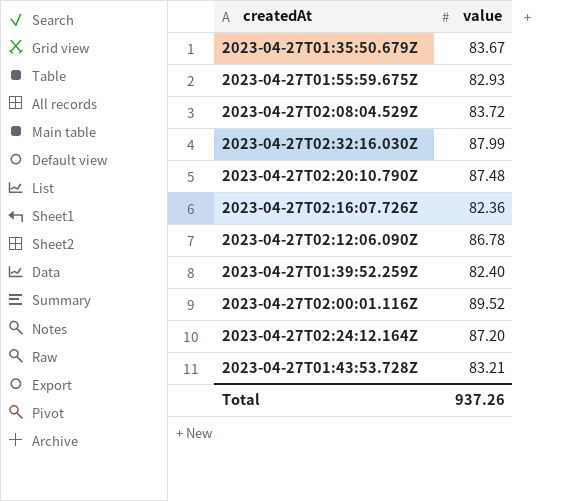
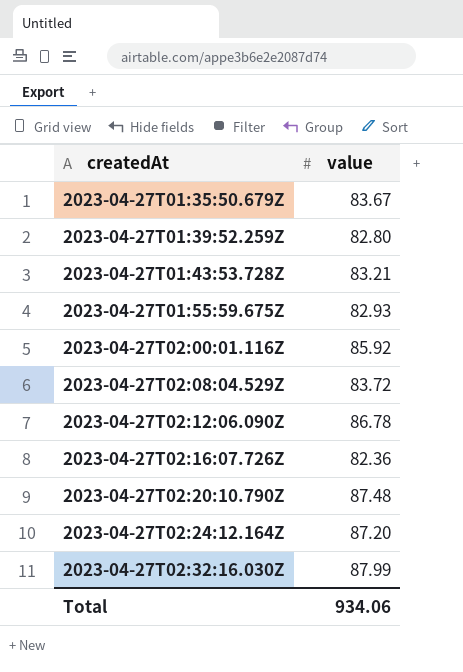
row order: none -> createdAt ascending
2023-04-27T01:39:52.259Z | value: 82.40 -> 82.80
2023-04-27T02:00:01.116Z | value: 89.52 -> 85.92
Total | value: 937.26 -> 934.06

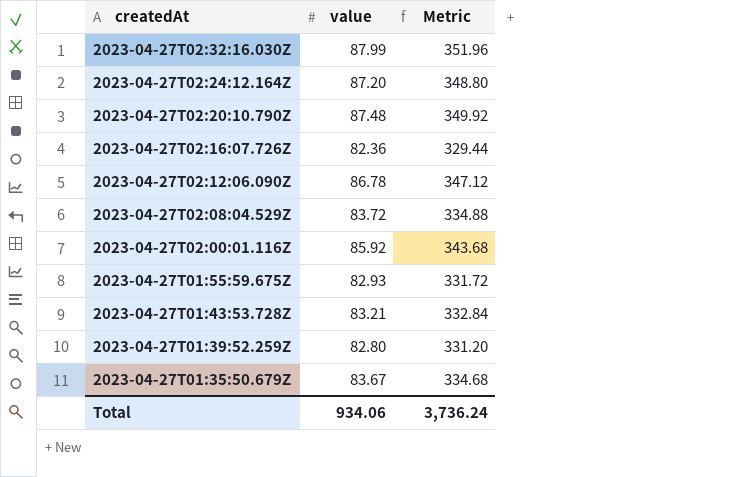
row order: createdAt ascending -> createdAt descending
column Metric | formula: none -> [value] * 4

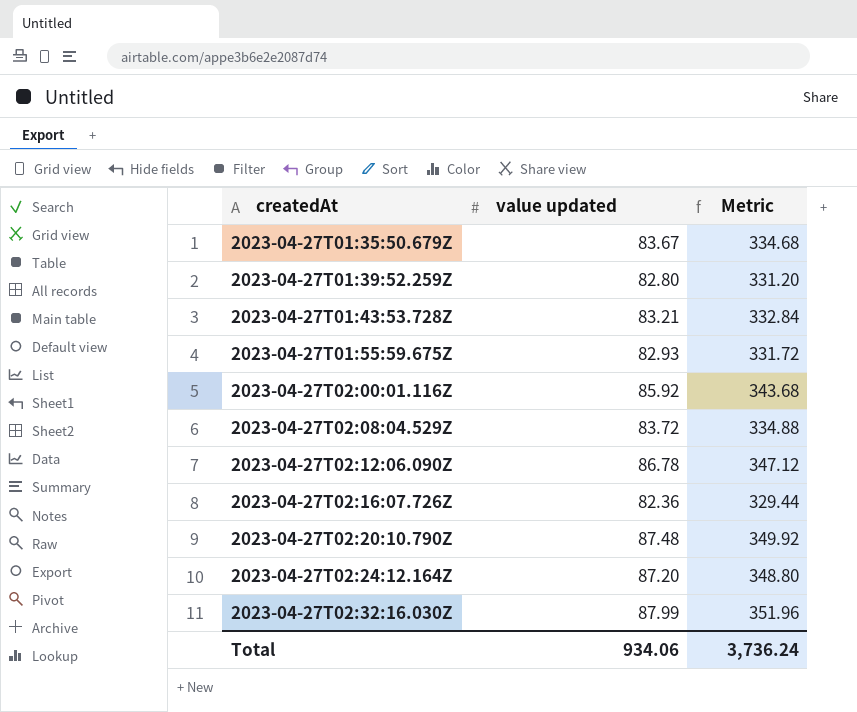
row order: createdAt descending -> createdAt ascending
column name: value -> value updated

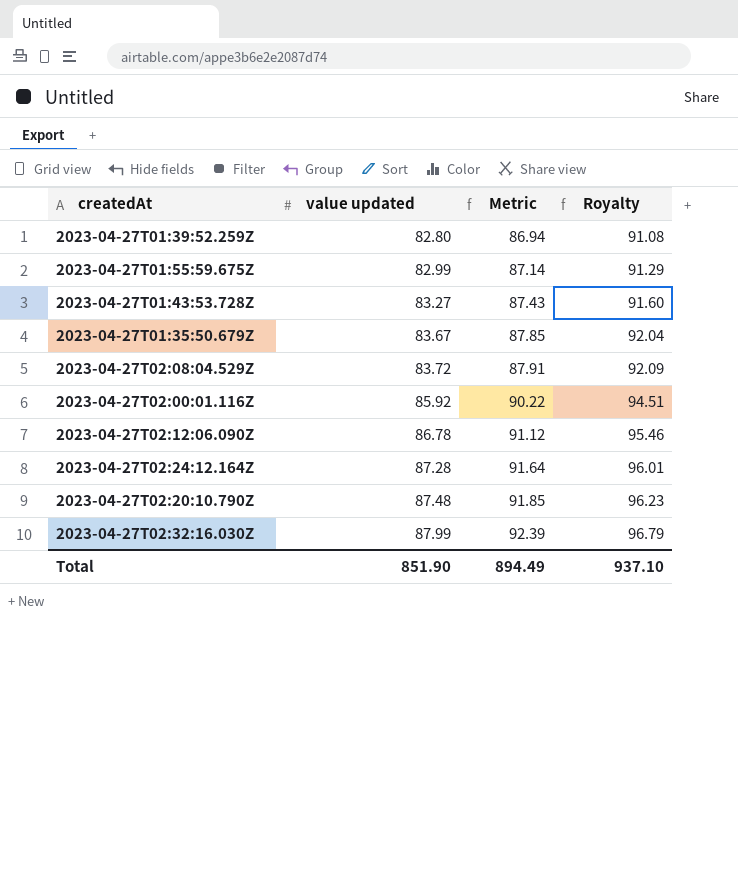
row order: createdAt ascending -> value updated ascending
column Metric | formula: [value updated] * 4 -> [value updated] * 1.05
column Royalty | formula: none -> [value updated] * 1.1
row 2023-04-27T02:16:07.726Z: 82.36 | 329.44 -> none
2023-04-27T01:55:59.675Z | value updated: 82.93 -> 82.99
2023-04-27T01:43:53.728Z | value updated: 83.21 -> 83.27
2023-04-27T02:24:12.164Z | value updated: 87.20 -> 87.28
Total | value updated: 934.06 -> 851.90
Total | Metric: 3,736.24 -> 894.49

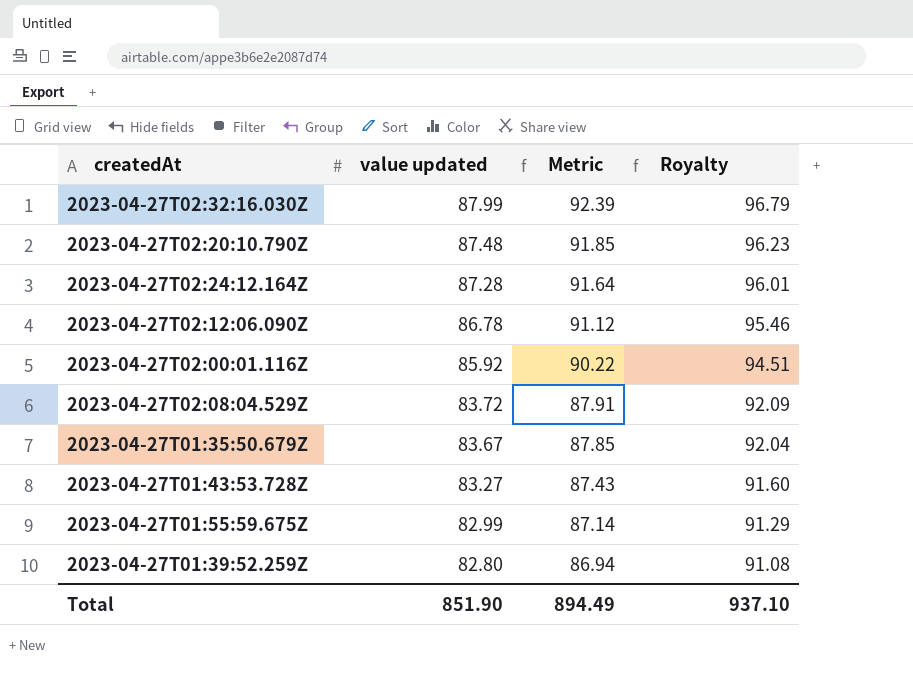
row order: value updated ascending -> value updated descending

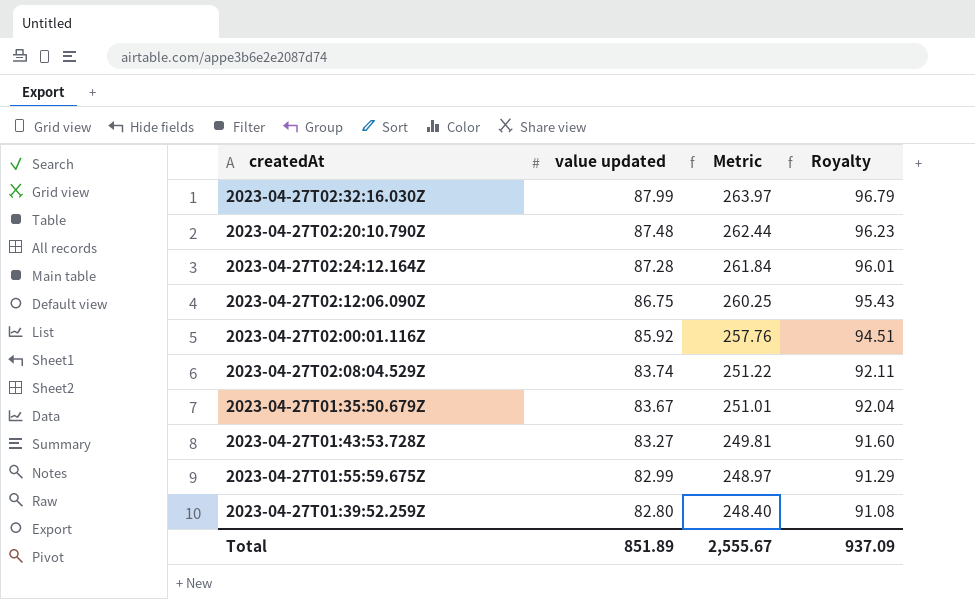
column Metric | formula: [value updated] * 1.05 -> [value updated] * 3
2023-04-27T02:12:06.090Z | value updated: 86.78 -> 86.75
2023-04-27T02:12:06.090Z | Royalty: 95.46 -> 95.43
2023-04-27T02:08:04.529Z | value updated: 83.72 -> 83.74
2023-04-27T02:08:04.529Z | Royalty: 92.09 -> 92.11
Total | value updated: 851.90 -> 851.89
Total | Metric: 894.49 -> 2,555.67
Total | Royalty: 937.10 -> 937.09

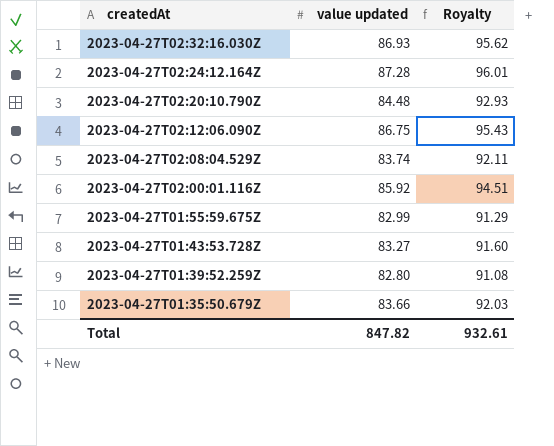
row order: value updated descending -> createdAt descending
column Metric | formula: [value updated] * 3 -> none
2023-04-27T02:32:16.030Z | value updated: 87.99 -> 86.93
2023-04-27T02:32:16.030Z | Royalty: 96.79 -> 95.62
2023-04-27T02:20:10.790Z | value updated: 87.48 -> 84.48
2023-04-27T02:20:10.790Z | Royalty: 96.23 -> 92.93
2023-04-27T01:35:50.679Z | value updated: 83.67 -> 83.66
2023-04-27T01:35:50.679Z | Royalty: 92.04 -> 92.03
Total | value updated: 851.89 -> 847.82
Total | Royalty: 937.09 -> 932.61

